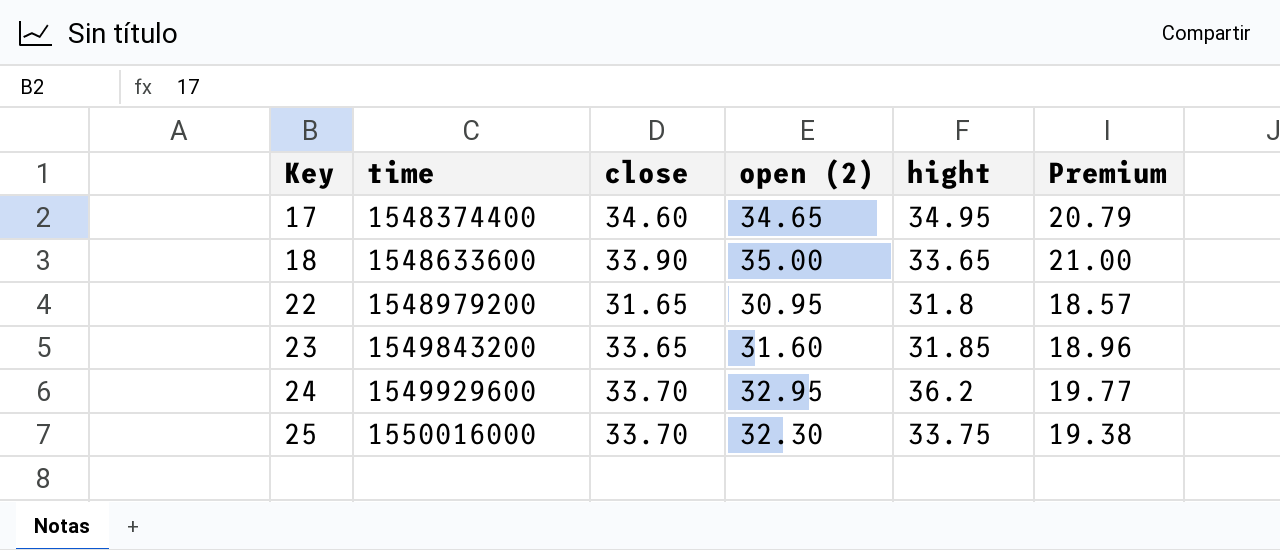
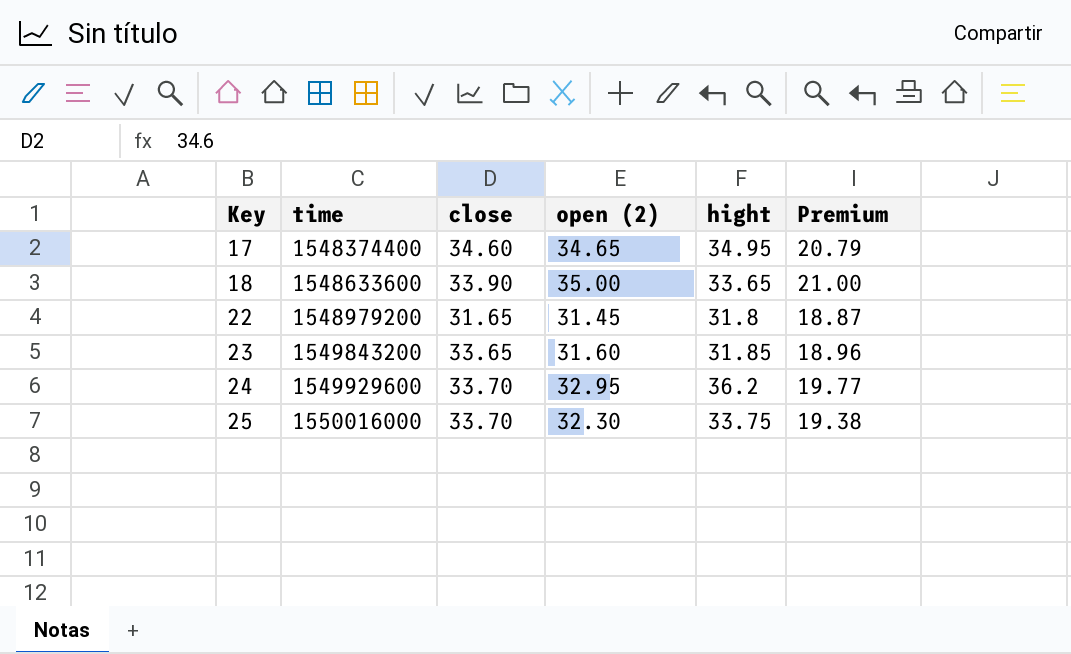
22 | open (2): 30.95 -> 31.45
22 | Premium: 18.57 -> 18.87

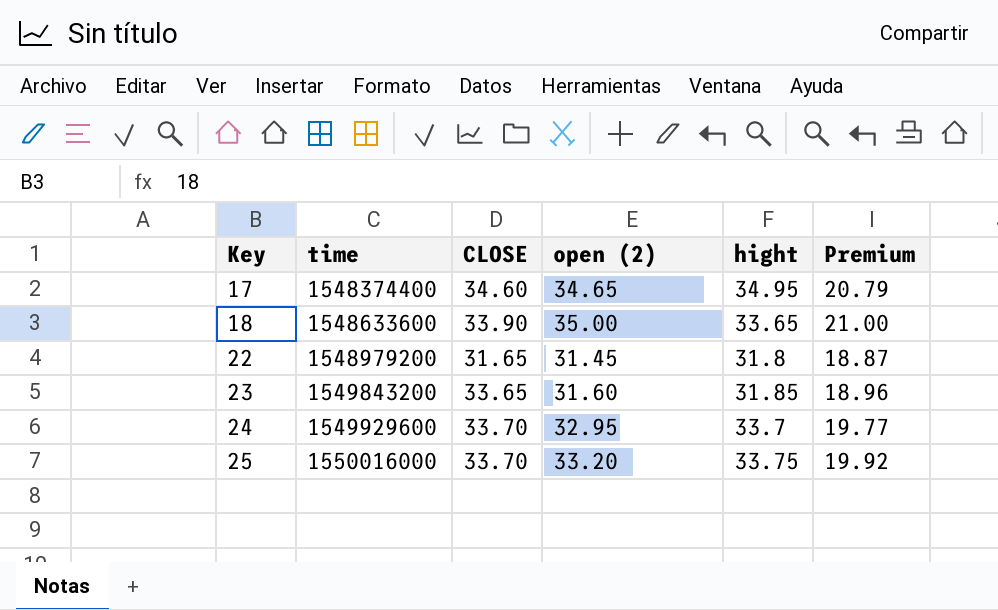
column name: close -> CLOSE
24 | hight: 36.2 -> 33.7
25 | open (2): 32.30 -> 33.20
25 | Premium: 19.38 -> 19.92

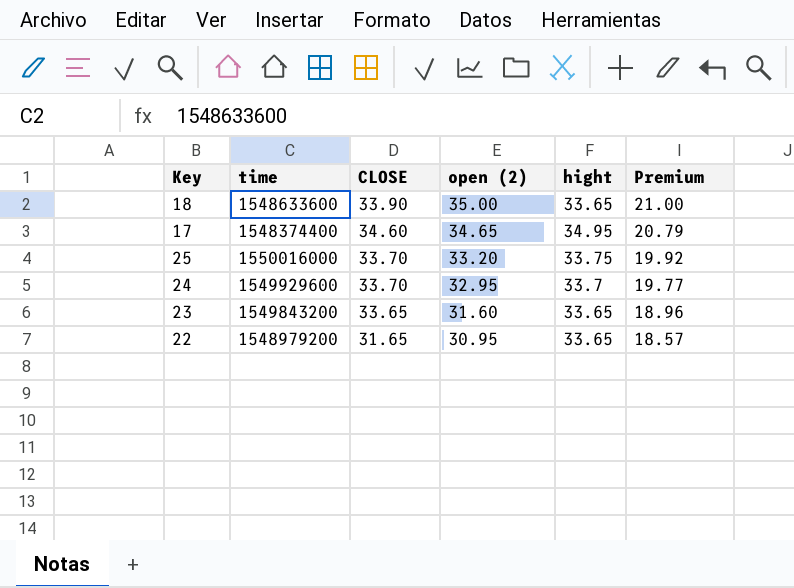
row order: Key ascending -> open (2) descending
23 | hight: 31.85 -> 33.65
22 | open (2): 31.45 -> 30.95
22 | hight: 31.8 -> 33.65
22 | Premium: 18.87 -> 18.57

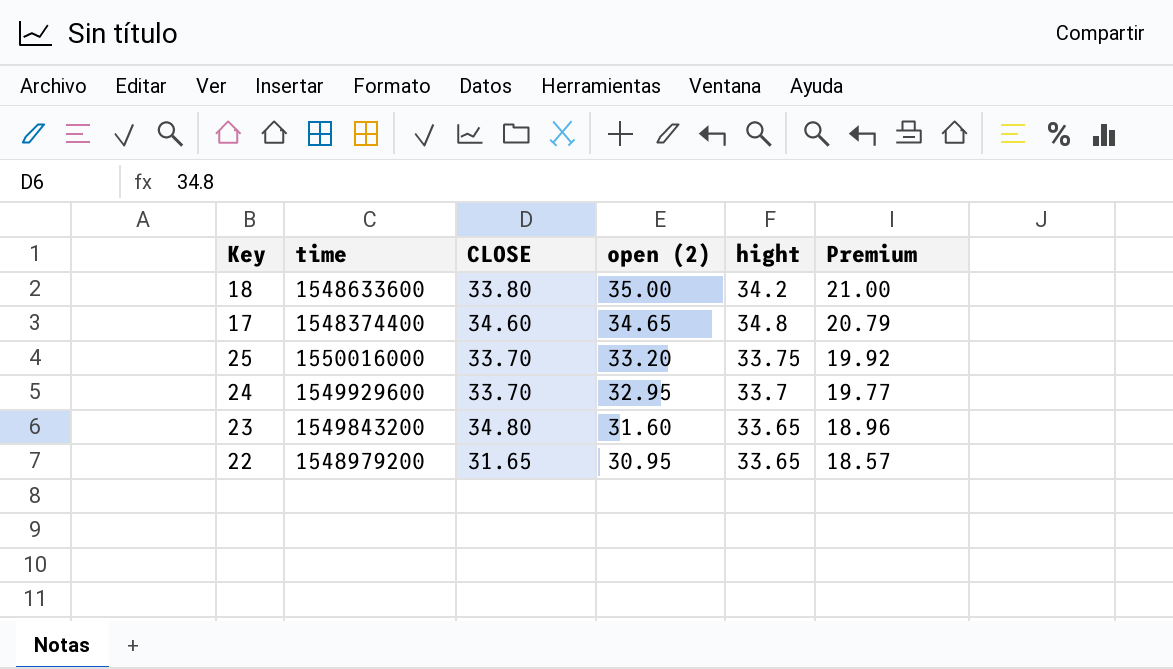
18 | CLOSE: 33.90 -> 33.80
18 | hight: 33.65 -> 34.2
17 | hight: 34.95 -> 34.8
23 | CLOSE: 33.65 -> 34.80

